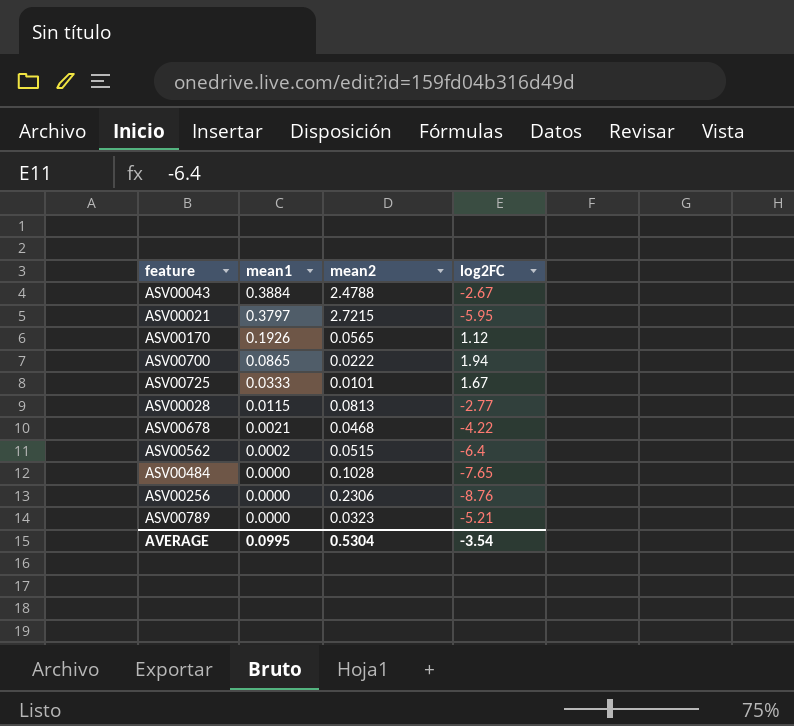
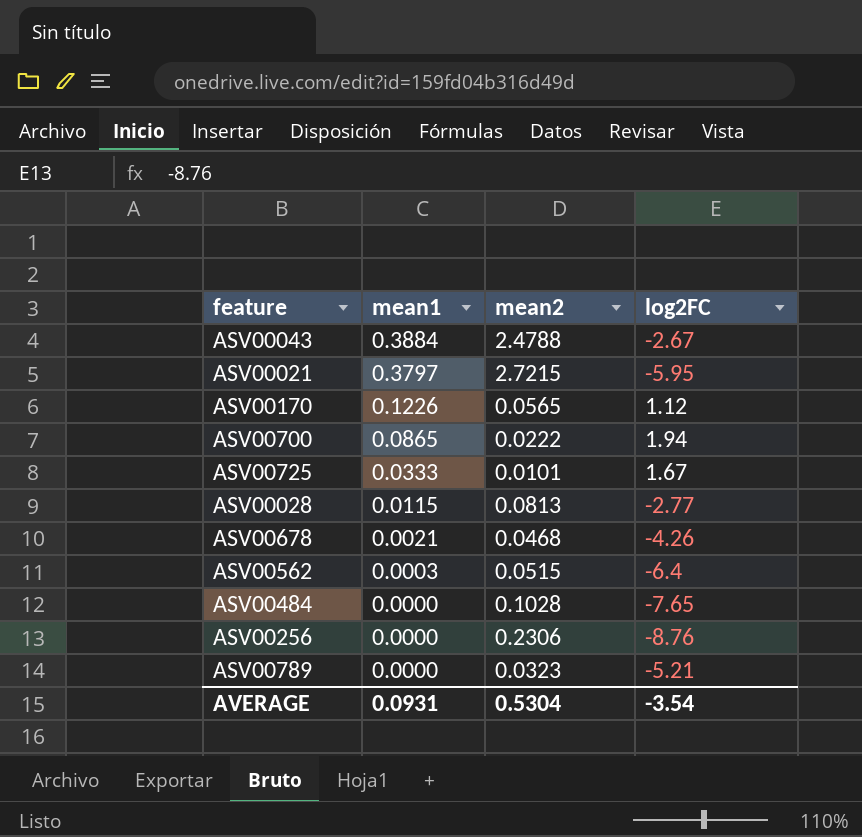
ASV00170 | mean1: 0.1926 -> 0.1226
ASV00678 | log2FC: -4.22 -> -4.26
ASV00562 | mean1: 0.0002 -> 0.0003
AVERAGE | mean1: 0.0995 -> 0.0931

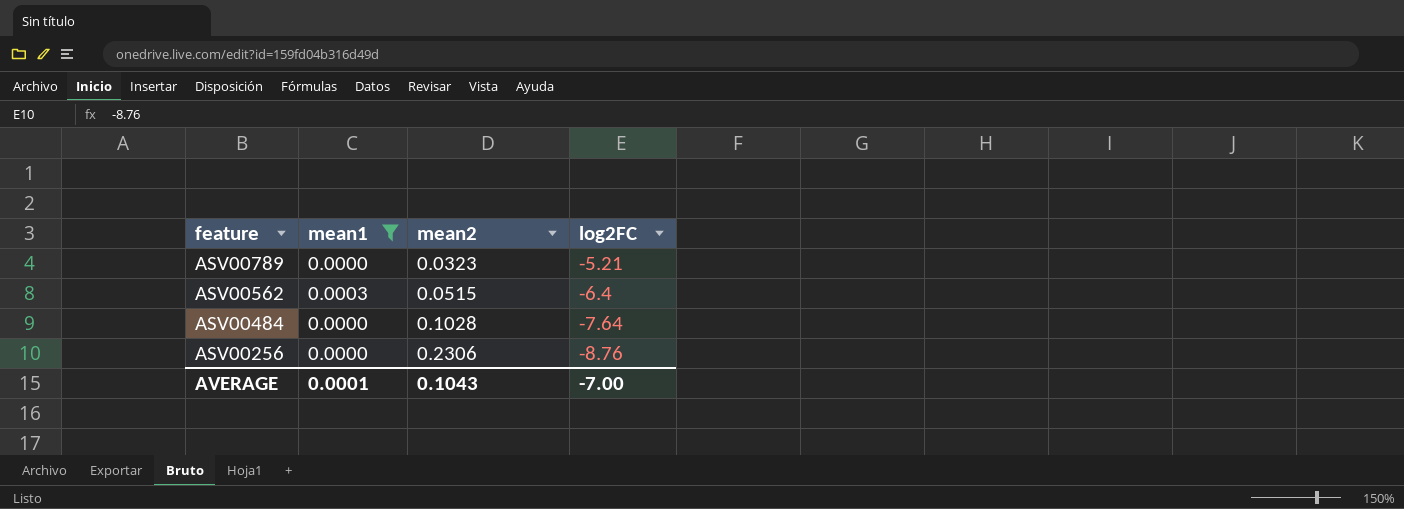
filter: none -> mean1 <= 0.0003
row order: mean1 descending -> feature descending
ASV00484 | log2FC: -7.65 -> -7.64
AVERAGE | mean1: 0.0931 -> 0.0001
AVERAGE | mean2: 0.5304 -> 0.1043
AVERAGE | log2FC: -3.54 -> -7.00

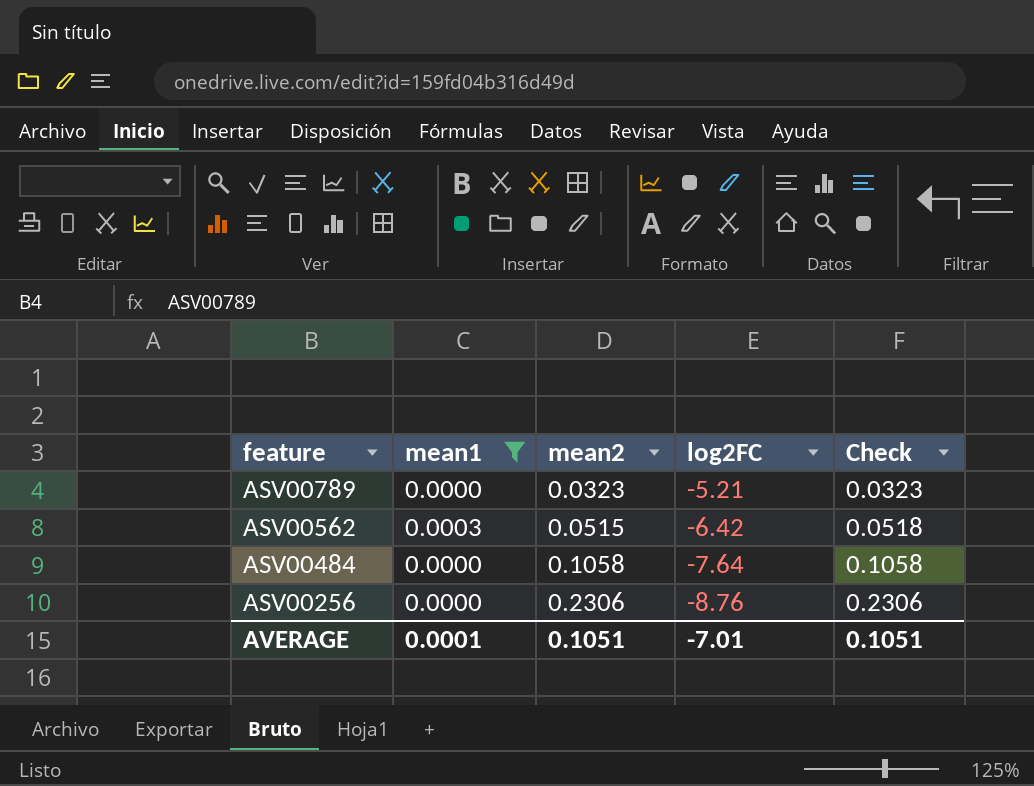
column Check | formula: none -> [mean1] + [mean2]
ASV00562 | log2FC: -6.4 -> -6.42
ASV00484 | mean2: 0.1028 -> 0.1058
AVERAGE | mean2: 0.1043 -> 0.1051
AVERAGE | log2FC: -7.00 -> -7.01

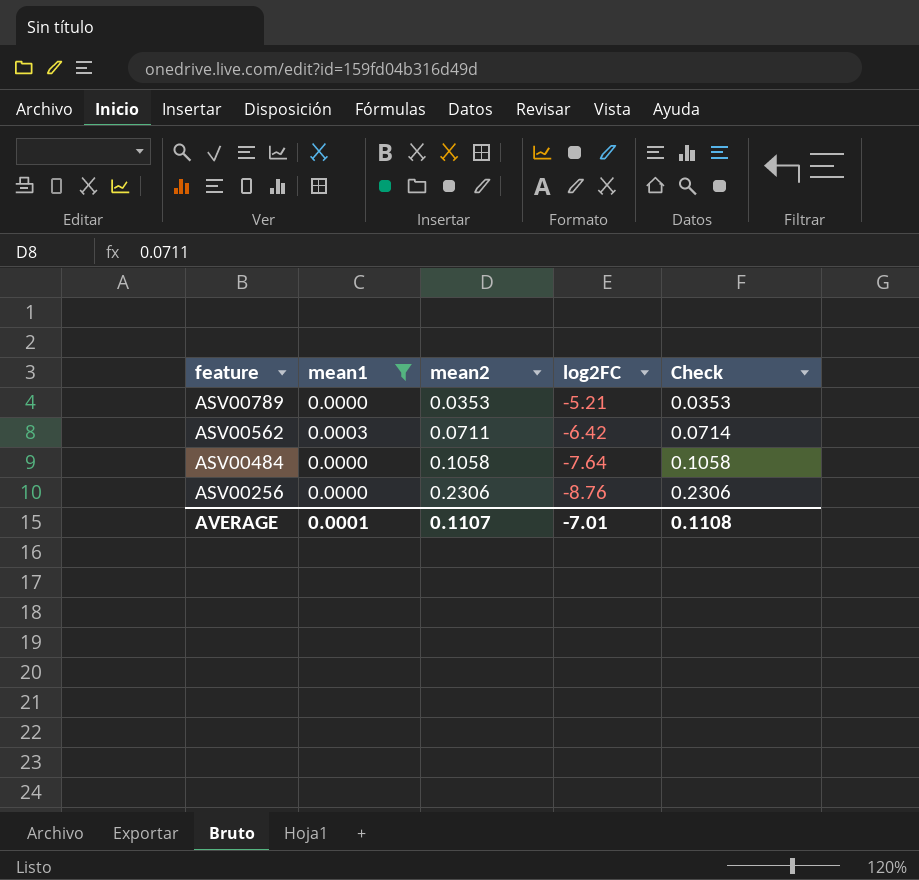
ASV00789 | mean2: 0.0323 -> 0.0353
ASV00789 | Check: 0.0323 -> 0.0353
ASV00562 | mean2: 0.0515 -> 0.0711
ASV00562 | Check: 0.0518 -> 0.0714
AVERAGE | mean2: 0.1051 -> 0.1107
AVERAGE | Check: 0.1051 -> 0.1108

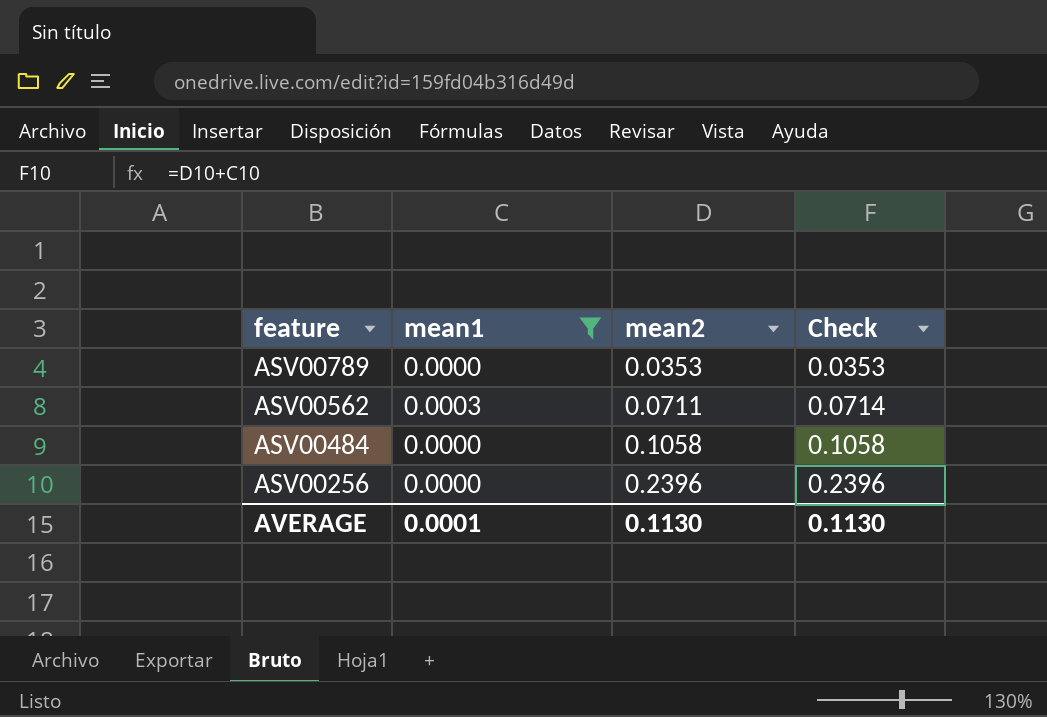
column log2FC | position: 4 -> none
ASV00256 | mean2: 0.2306 -> 0.2396
ASV00256 | Check: 0.2306 -> 0.2396
AVERAGE | mean2: 0.1107 -> 0.1130
AVERAGE | Check: 0.1108 -> 0.1130

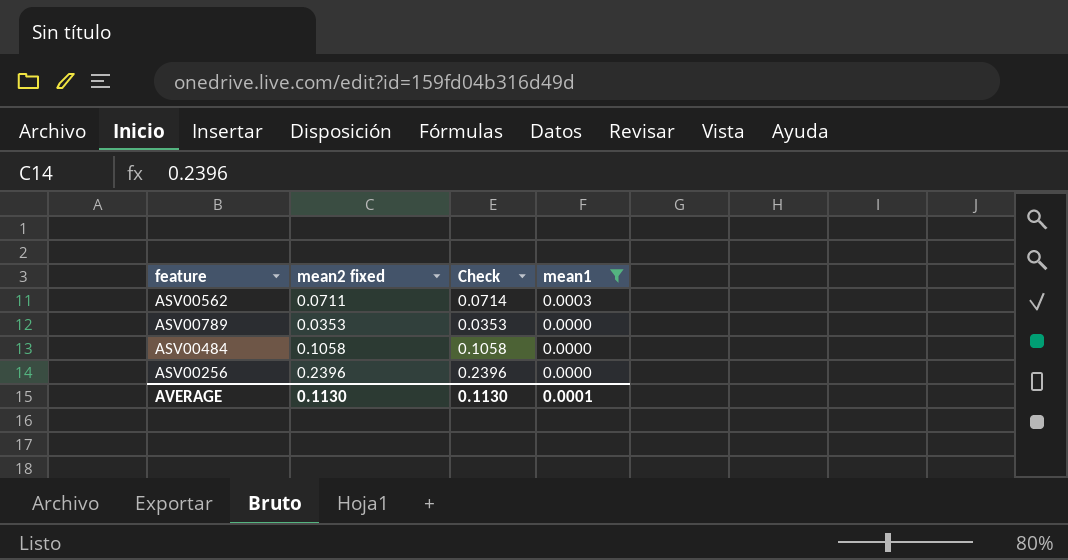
row order: feature descending -> mean1 descending
column name: mean2 -> mean2 fixed
column mean1 | position: 2 -> 4

